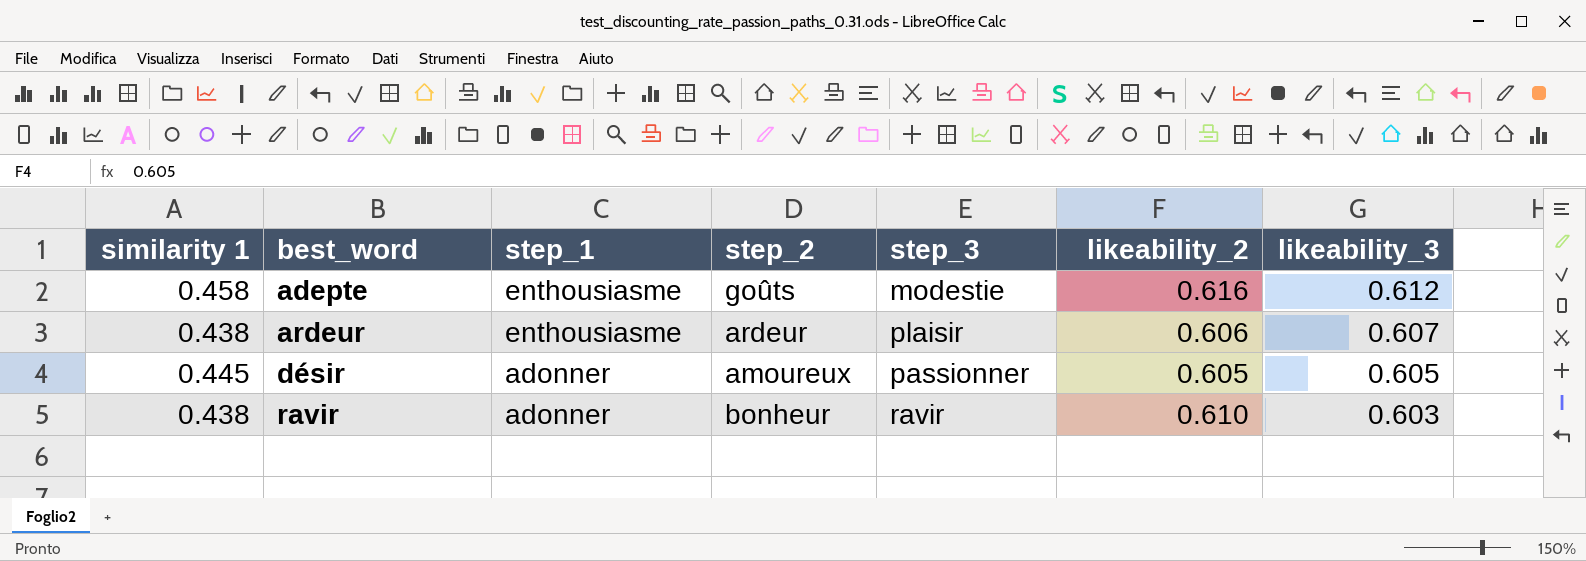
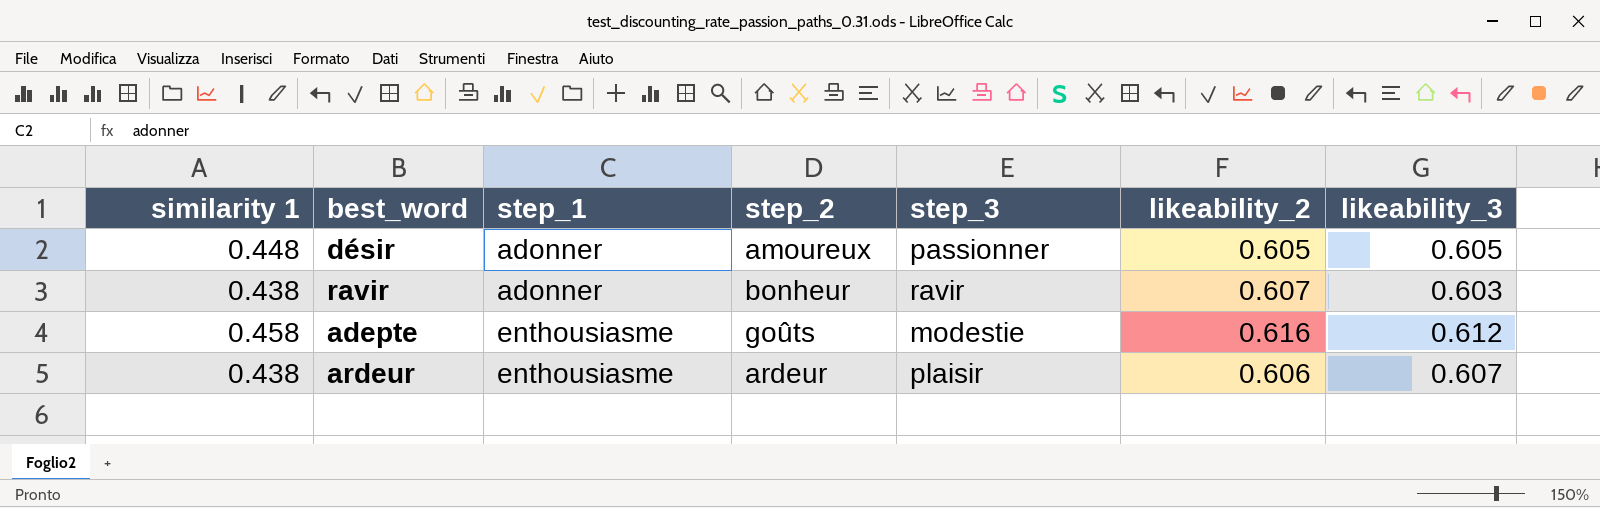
row order: best_word ascending -> step_1 ascending
désir | similarity 1: 0.445 -> 0.448
ravir | likeability_2: 0.610 -> 0.607

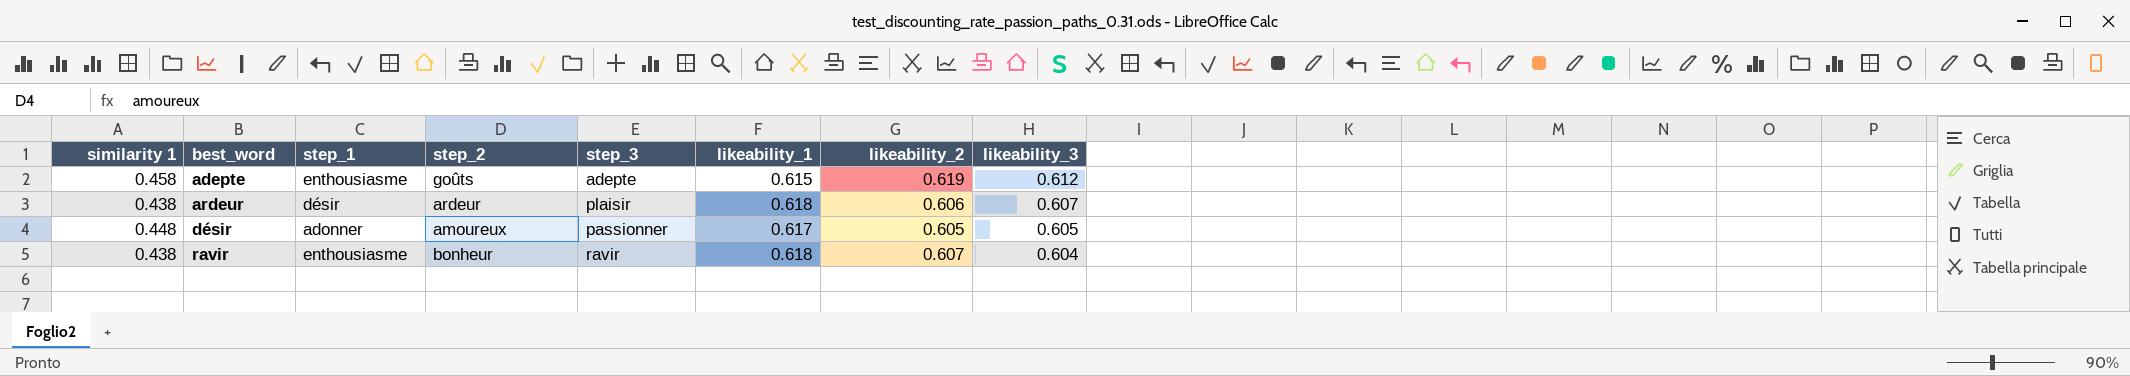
row order: step_1 ascending -> best_word ascending
column likeability_1 | position: none -> 6
adepte | step_3: modestie -> adepte
adepte | likeability_2: 0.616 -> 0.619
ardeur | step_1: enthousiasme -> désir
ravir | step_1: adonner -> enthousiasme
ravir | likeability_3: 0.603 -> 0.604

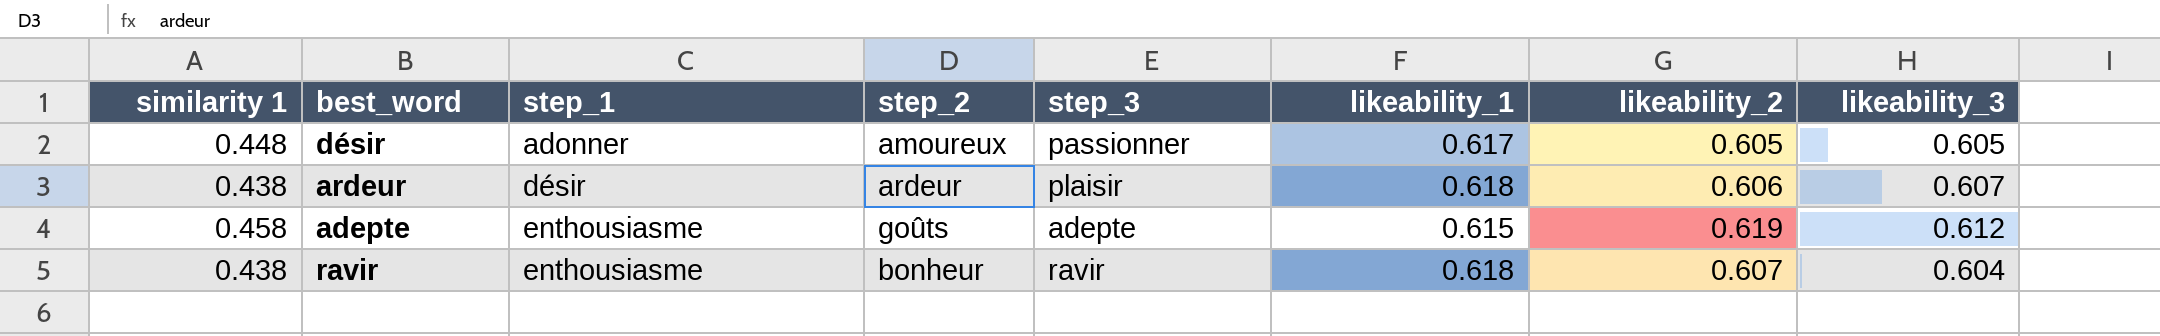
row order: best_word ascending -> step_1 ascending

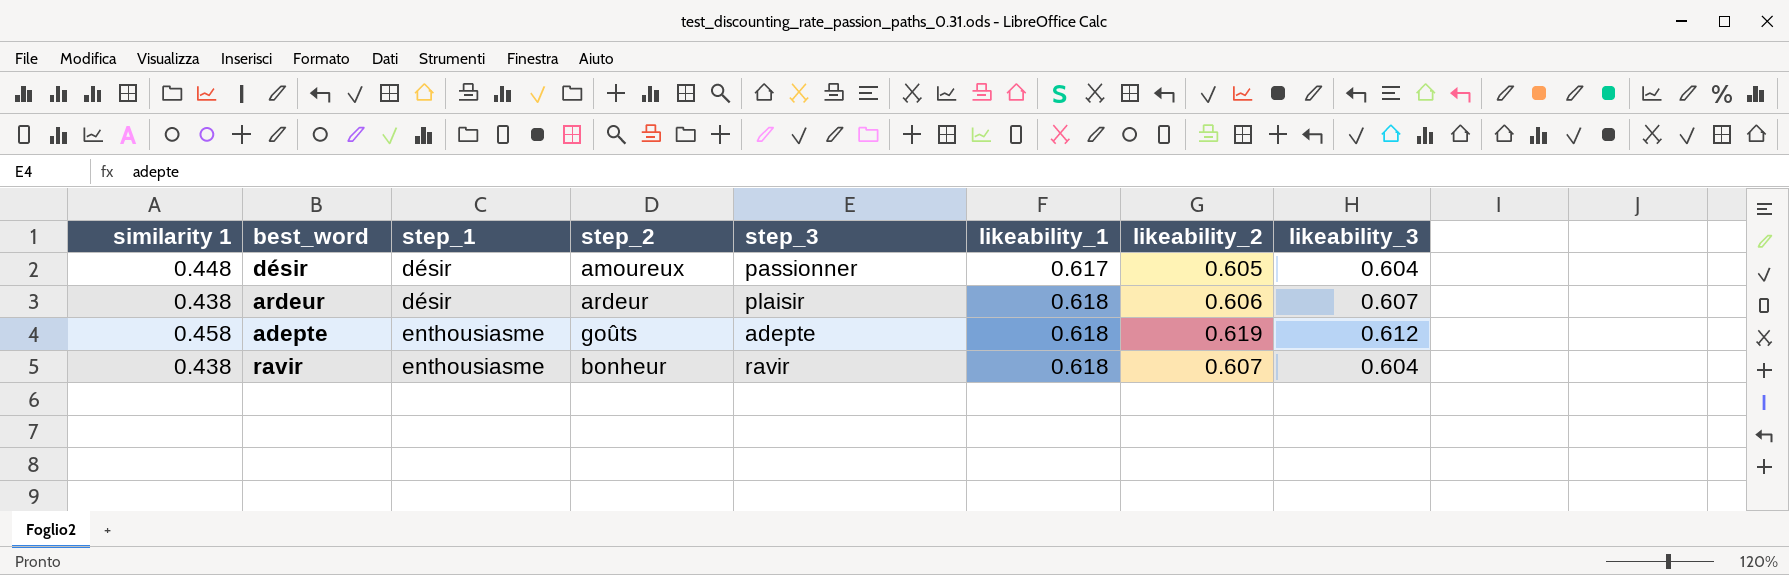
désir | step_1: adonner -> désir
désir | likeability_3: 0.605 -> 0.604
adepte | likeability_1: 0.615 -> 0.618

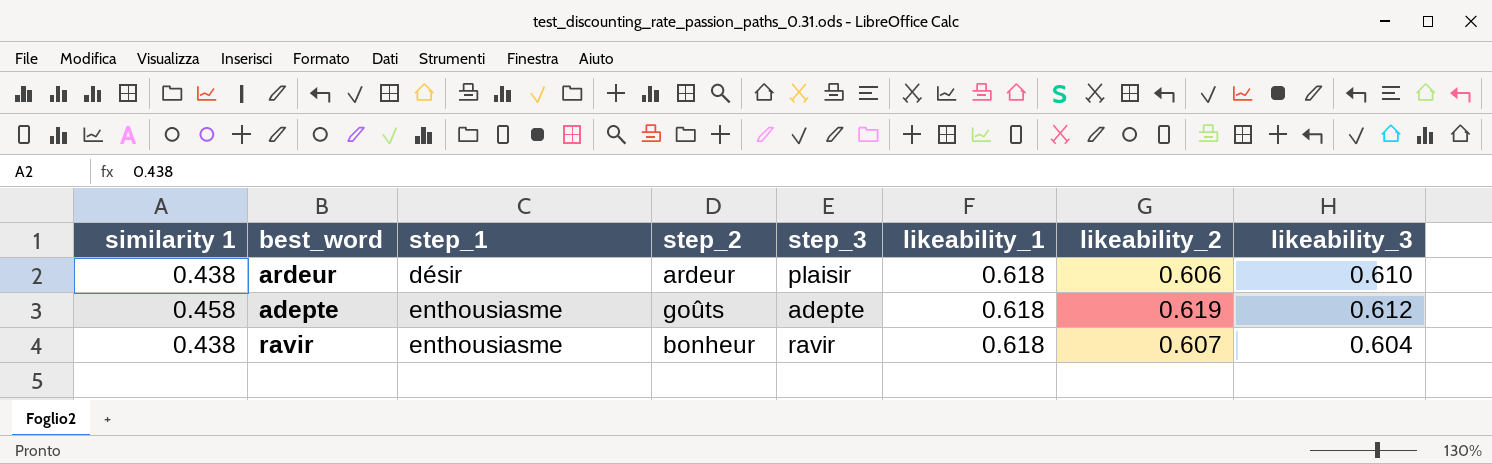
row désir: 0.448 | désir | amoureux | passionner | 0.617 | 0.605 | 0.604 -> none
ardeur | likeability_3: 0.607 -> 0.610

